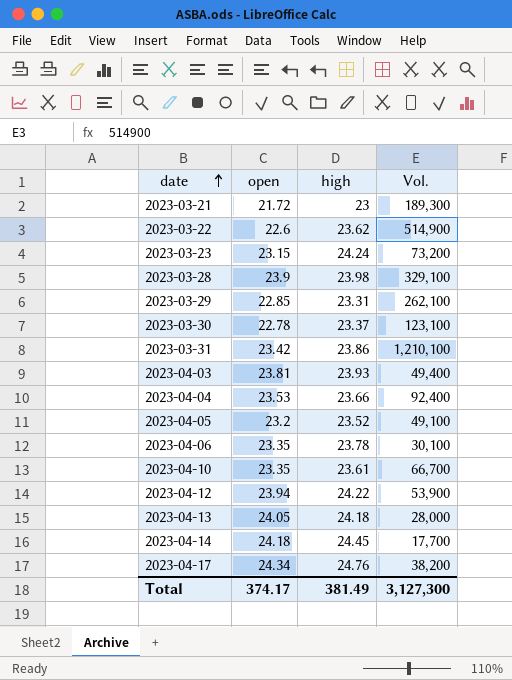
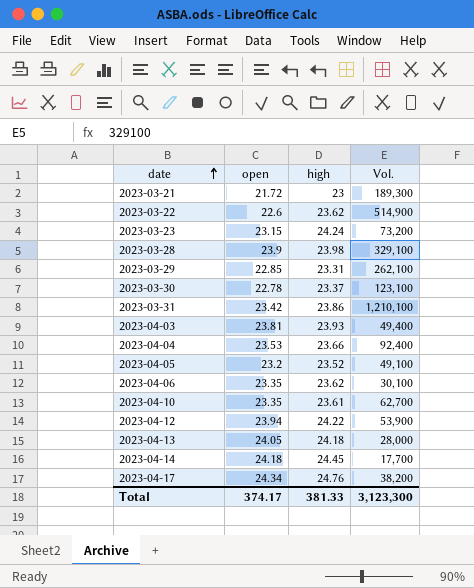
2023-04-06 | high: 23.78 -> 23.62
2023-04-10 | Vol.: 66,700 -> 62,700
Total | high: 381.49 -> 381.33
Total | Vol.: 3,127,300 -> 3,123,300

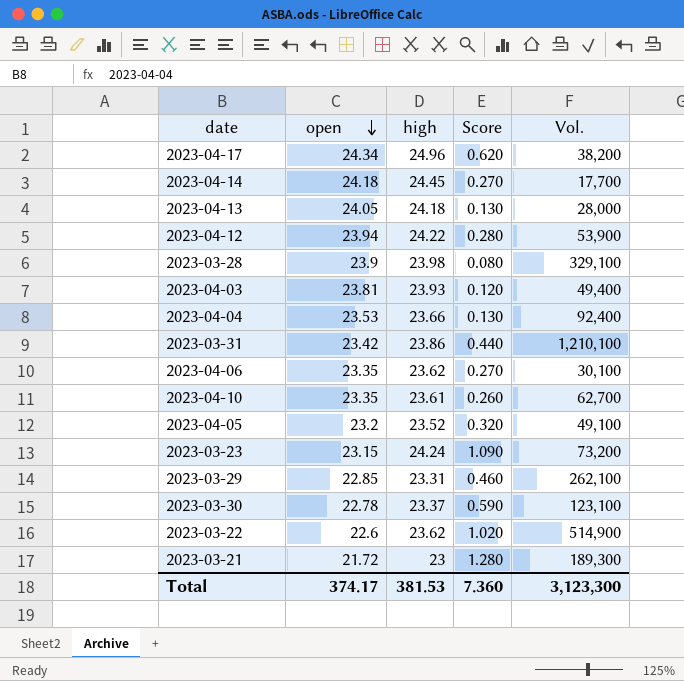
row order: date ascending -> open descending
column Score | formula: none -> [high] - [open]
2023-04-17 | high: 24.76 -> 24.96
Total | high: 381.33 -> 381.53

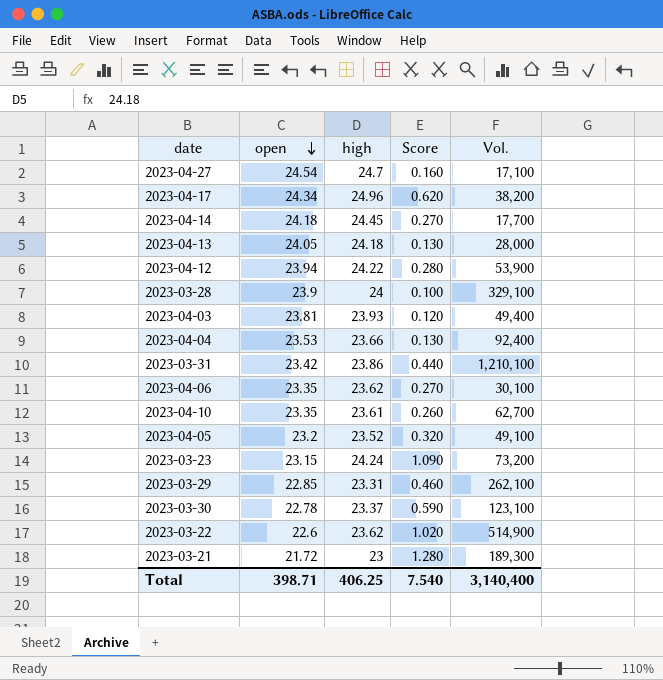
row 2023-04-27: none -> 24.54 | 24.7 | 0.160 | 17,100
2023-03-28 | high: 23.98 -> 24
2023-03-28 | Score: 0.080 -> 0.100
Total | open: 374.17 -> 398.71
Total | high: 381.53 -> 406.25
Total | Score: 7.360 -> 7.540
Total | Vol.: 3,123,300 -> 3,140,400

